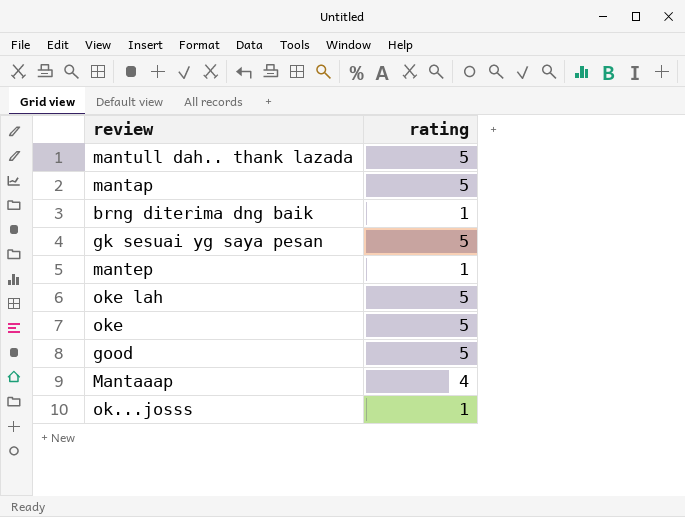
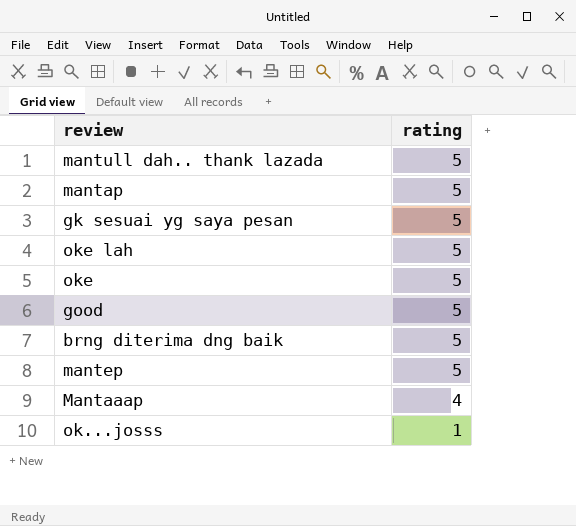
row order: none -> rating descending
brng diterima dng baik | rating: 1 -> 5
mantep | rating: 1 -> 5

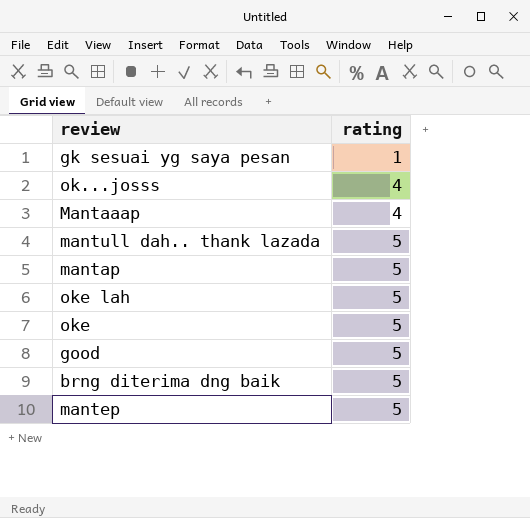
row order: rating descending -> rating ascending
gk sesuai yg saya pesan | rating: 5 -> 1
ok...josss | rating: 1 -> 4

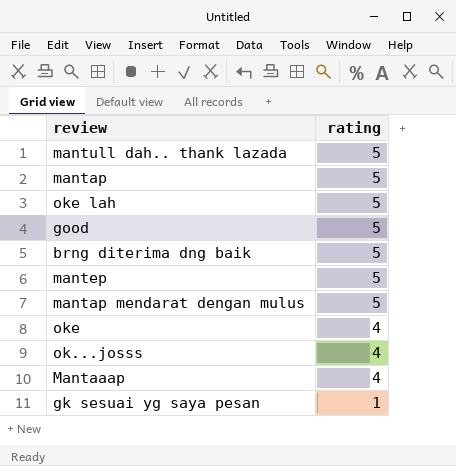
row order: rating ascending -> rating descending
row mantap mendarat dengan mulus: none -> 5
oke | rating: 5 -> 4

